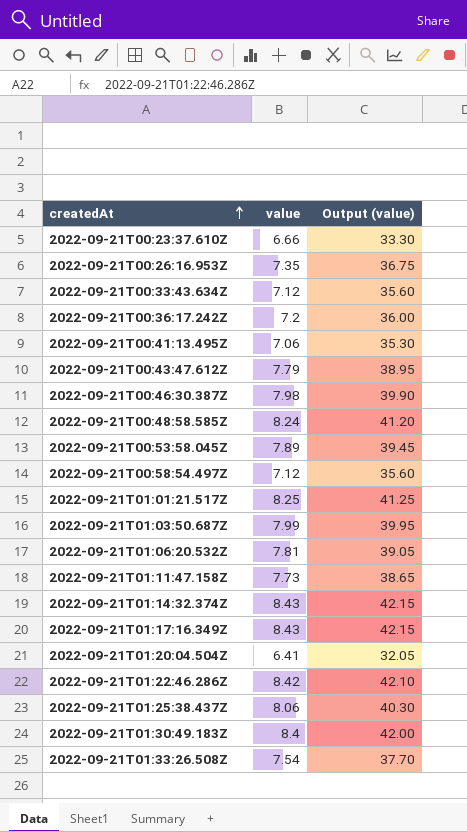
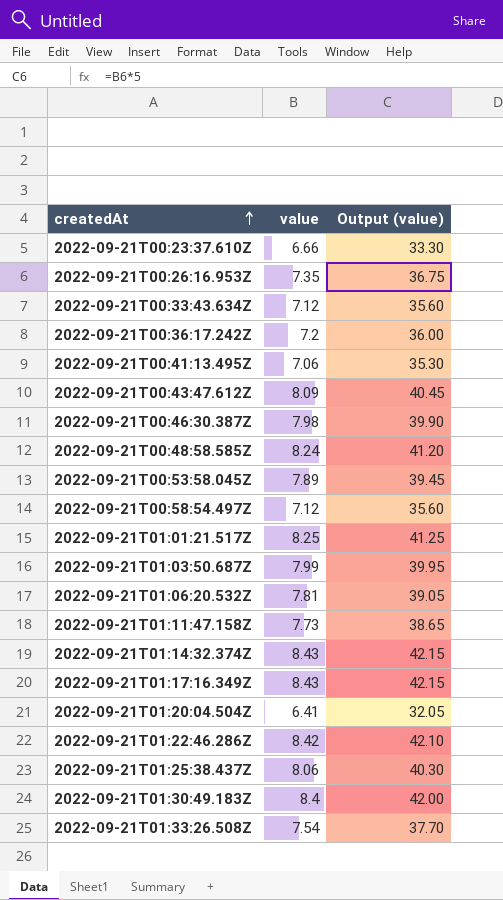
2022-09-21T00:43:47.612Z | value: 7.79 -> 8.09
2022-09-21T00:43:47.612Z | Output (value): 38.95 -> 40.45

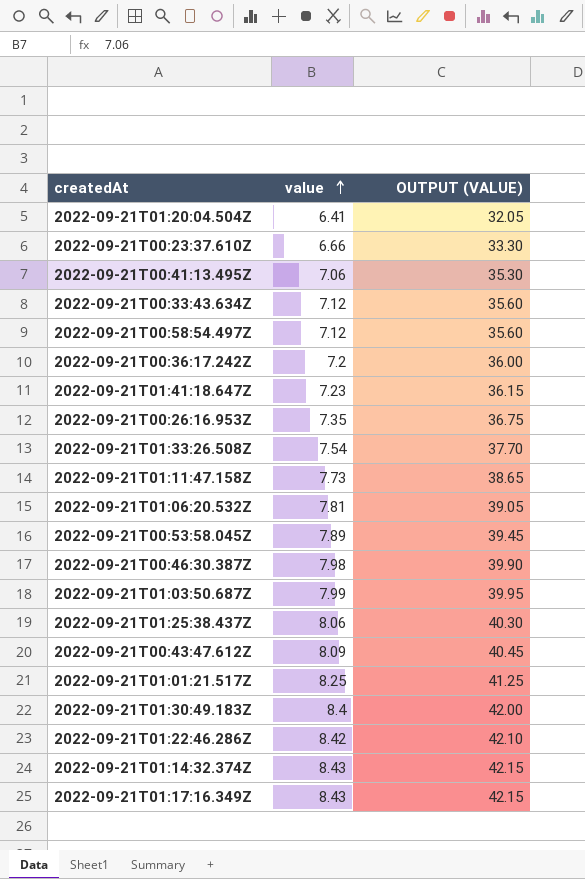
row order: createdAt ascending -> value ascending
column name: Output (value) -> OUTPUT (VALUE)
row 2022-09-21T00:48:58.585Z: 8.24 | 41.20 -> none
row 2022-09-21T01:41:18.647Z: none -> 7.23 | 36.15

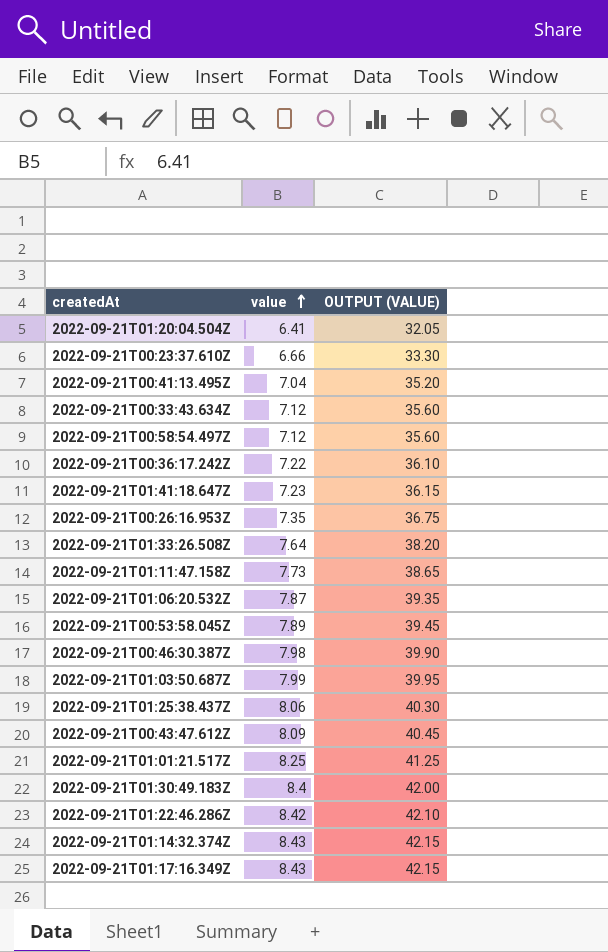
2022-09-21T00:41:13.495Z | value: 7.06 -> 7.04
2022-09-21T00:41:13.495Z | OUTPUT (VALUE): 35.30 -> 35.20
2022-09-21T00:36:17.242Z | value: 7.2 -> 7.22
2022-09-21T00:36:17.242Z | OUTPUT (VALUE): 36.00 -> 36.10
2022-09-21T01:33:26.508Z | value: 7.54 -> 7.64
2022-09-21T01:33:26.508Z | OUTPUT (VALUE): 37.70 -> 38.20
2022-09-21T01:06:20.532Z | value: 7.81 -> 7.87
2022-09-21T01:06:20.532Z | OUTPUT (VALUE): 39.05 -> 39.35

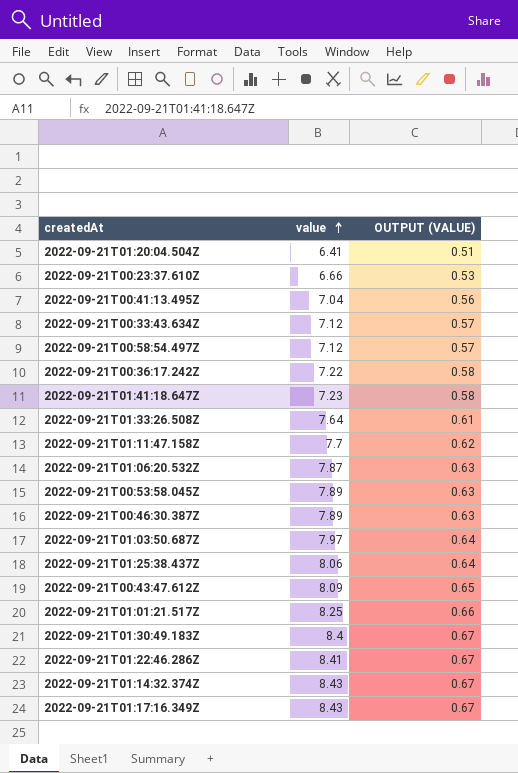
column OUTPUT (VALUE) | formula: [value] * 5 -> [value] * 0.08
row 2022-09-21T00:26:16.953Z: 7.35 | 36.75 -> none
2022-09-21T01:11:47.158Z | value: 7.73 -> 7.7
2022-09-21T00:46:30.387Z | value: 7.98 -> 7.89
2022-09-21T01:03:50.687Z | value: 7.99 -> 7.97
2022-09-21T01:22:46.286Z | value: 8.42 -> 8.41

